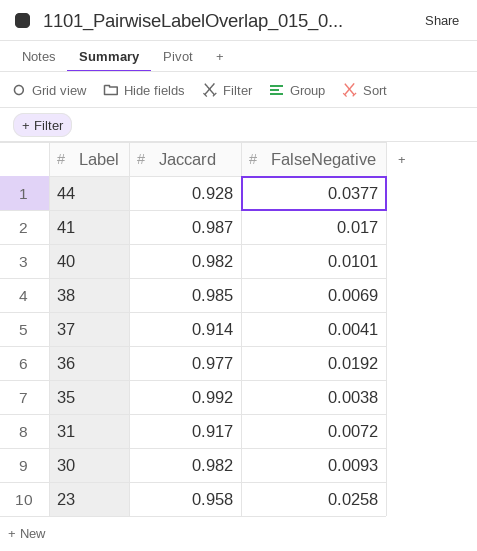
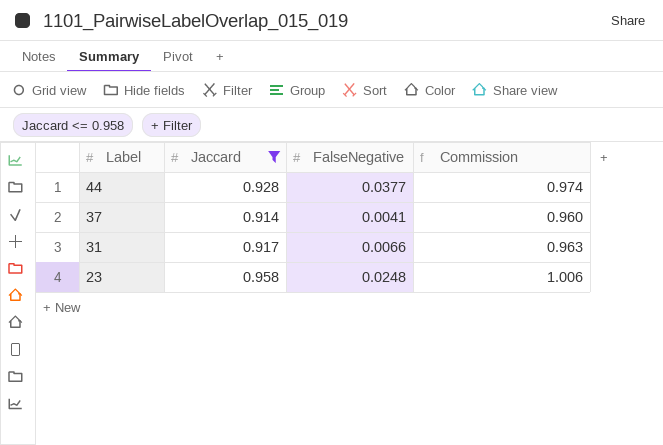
filter: none -> Jaccard <= 0.958
column Commission | formula: none -> [Jaccard] * 1.05
31 | FalseNegative: 0.0072 -> 0.0066
23 | FalseNegative: 0.0258 -> 0.0248

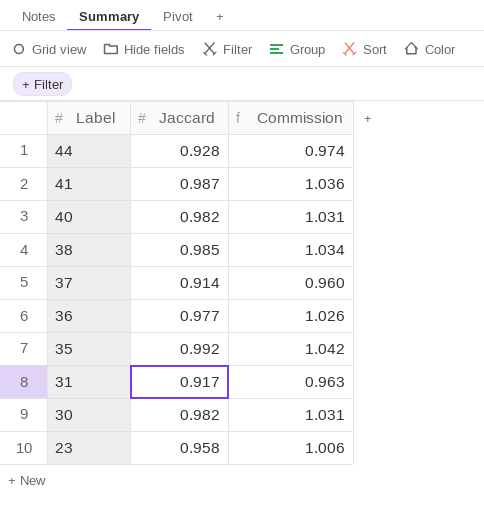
filter: Jaccard <= 0.958 -> none
column FalseNegative | position: 3 -> none

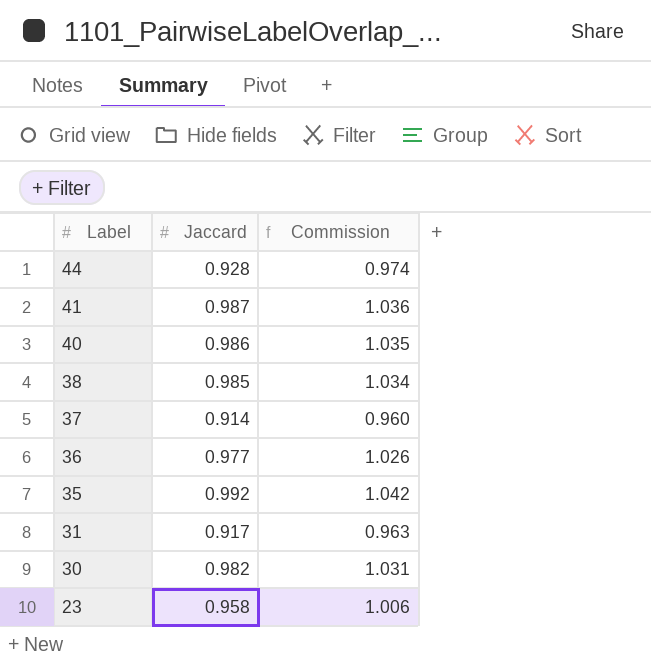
40 | Jaccard: 0.982 -> 0.986
40 | Commission: 1.031 -> 1.035

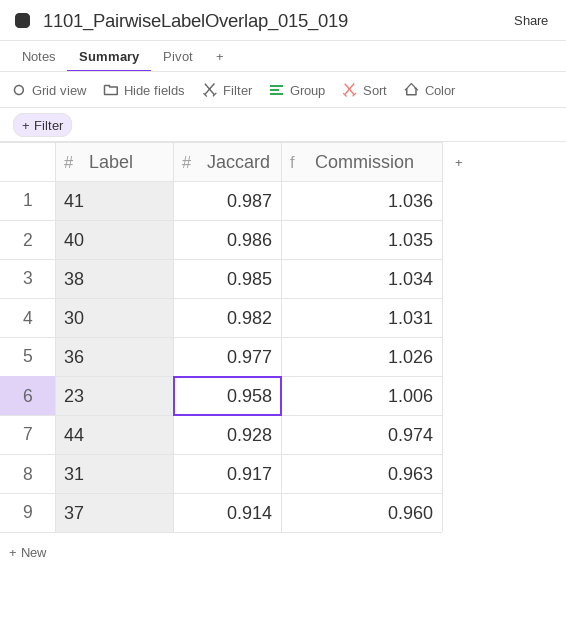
row order: Label descending -> Jaccard descending
row 35: 0.992 | 1.042 -> none

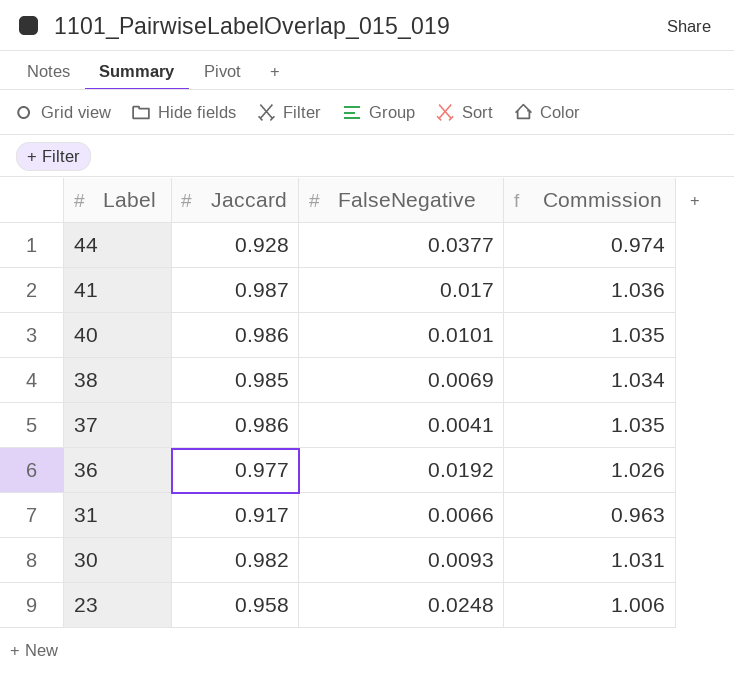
row order: Jaccard descending -> Label descending
column FalseNegative | position: none -> 3
37 | Jaccard: 0.914 -> 0.986
37 | Commission: 0.960 -> 1.035

